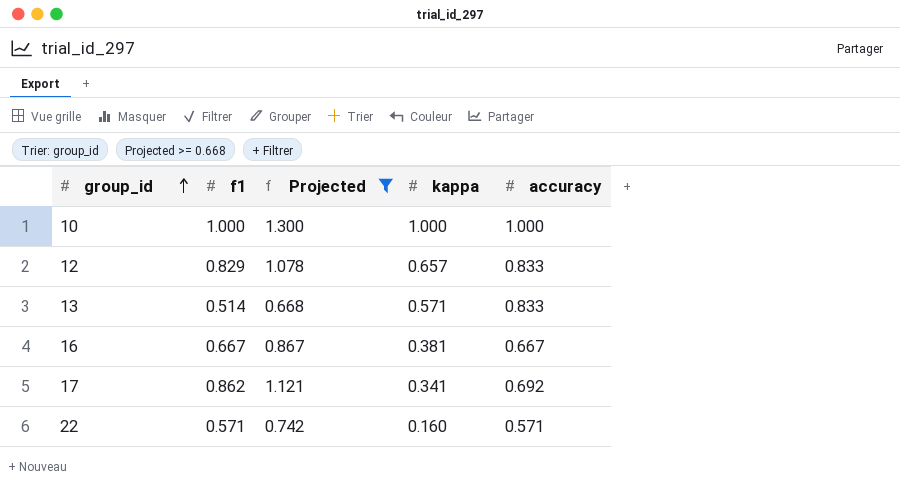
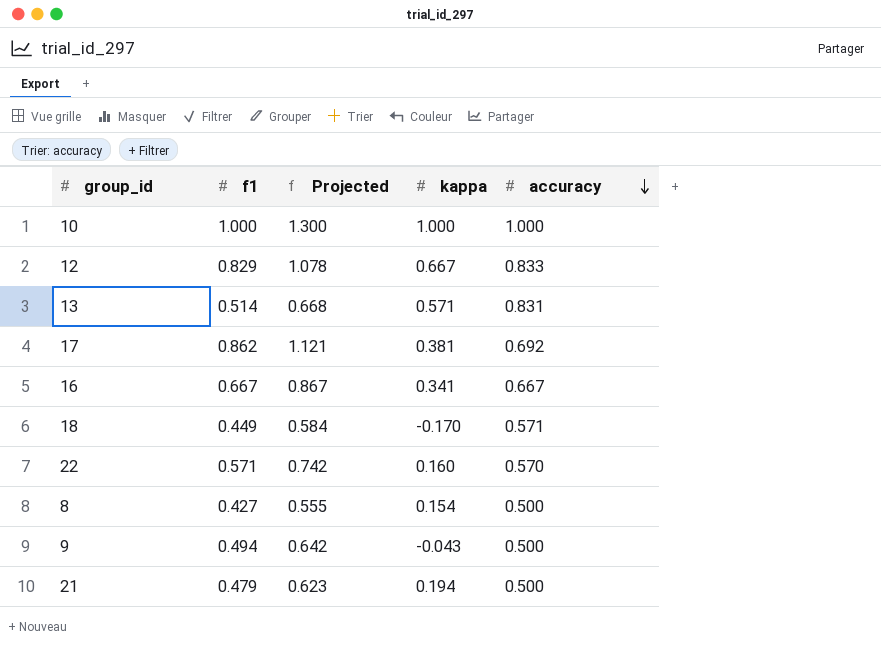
filter: Projected >= 0.668 -> none
row order: group_id ascending -> accuracy descending
12 | kappa: 0.657 -> 0.667
13 | accuracy: 0.833 -> 0.831
17 | kappa: 0.341 -> 0.381
16 | kappa: 0.381 -> 0.341
22 | accuracy: 0.571 -> 0.570

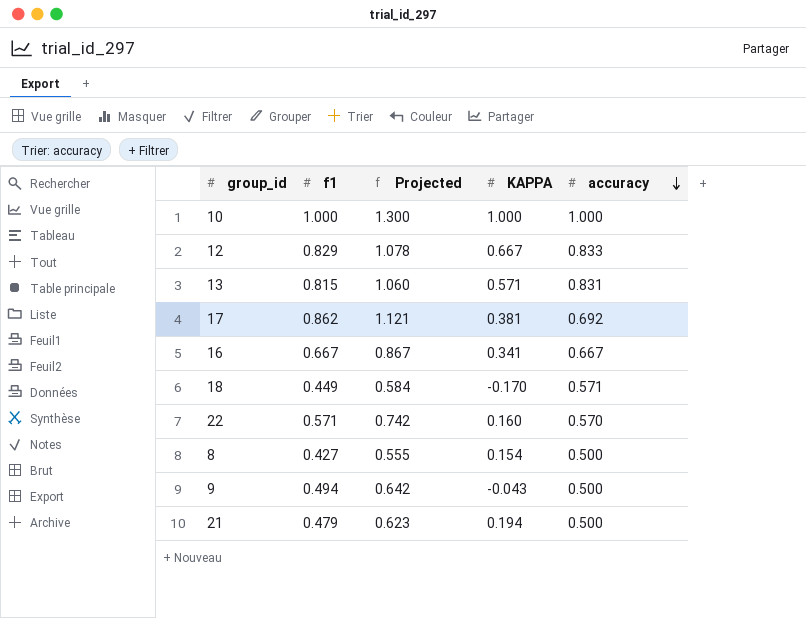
column name: kappa -> KAPPA
13 | f1: 0.514 -> 0.815
13 | Projected: 0.668 -> 1.060

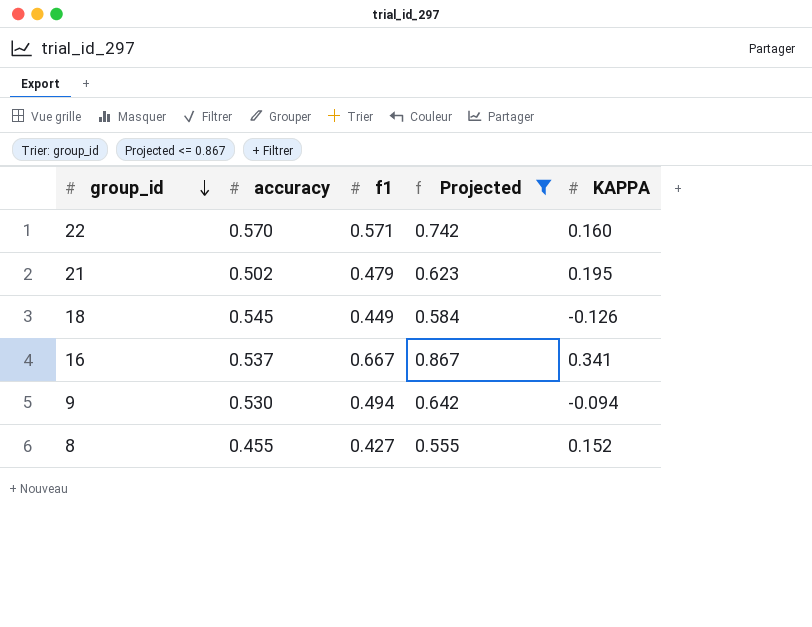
filter: none -> Projected <= 0.867
row order: accuracy descending -> group_id descending
column accuracy | position: 5 -> 2
21 | accuracy: 0.500 -> 0.502
21 | KAPPA: 0.194 -> 0.195
18 | accuracy: 0.571 -> 0.545
18 | KAPPA: -0.170 -> -0.126
16 | accuracy: 0.667 -> 0.537
9 | accuracy: 0.500 -> 0.530
9 | KAPPA: -0.043 -> -0.094
8 | accuracy: 0.500 -> 0.455
8 | KAPPA: 0.154 -> 0.152

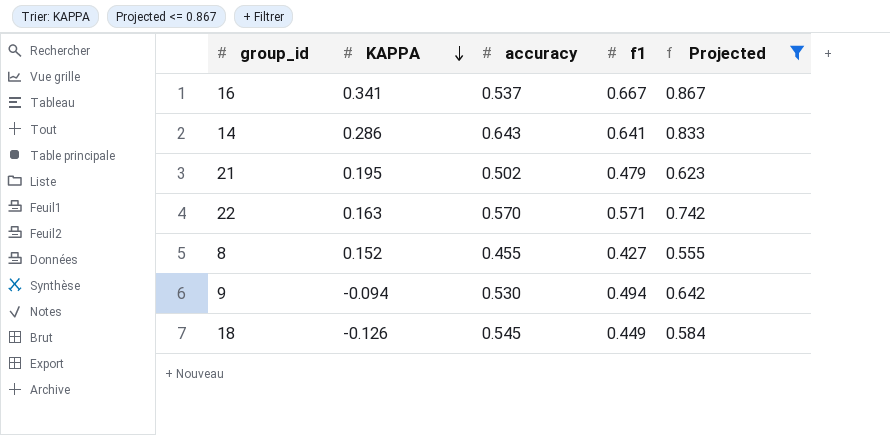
row order: group_id descending -> KAPPA descending
column KAPPA | position: 5 -> 2
row 14: none -> 0.286 | 0.643 | 0.641 | 0.833
22 | KAPPA: 0.160 -> 0.163

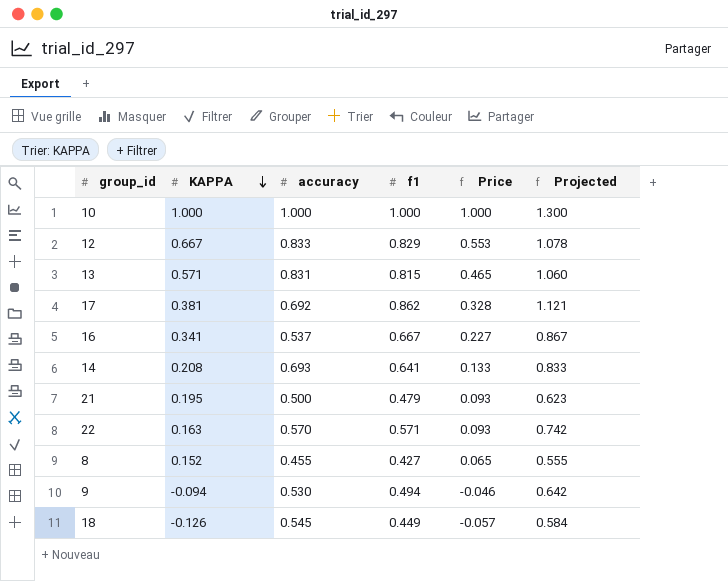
filter: Projected <= 0.867 -> none
column Price | formula: none -> [KAPPA] * [f1]
14 | KAPPA: 0.286 -> 0.208
14 | accuracy: 0.643 -> 0.693
21 | accuracy: 0.502 -> 0.500

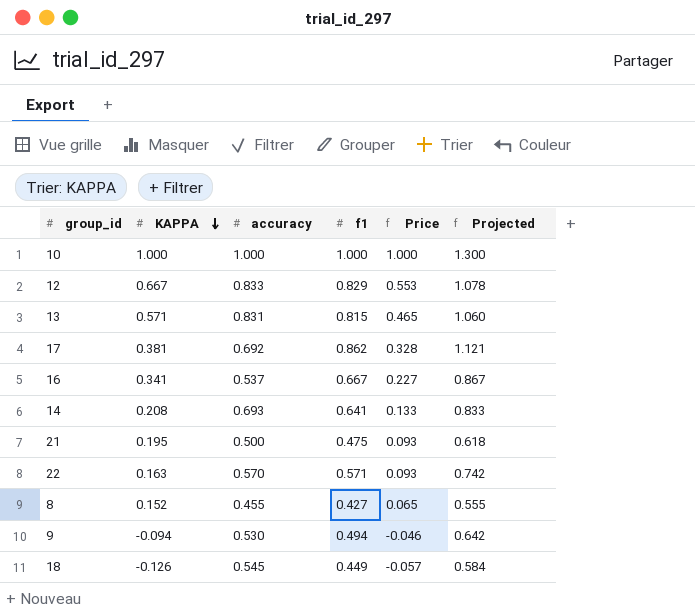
21 | f1: 0.479 -> 0.475
21 | Projected: 0.623 -> 0.618

